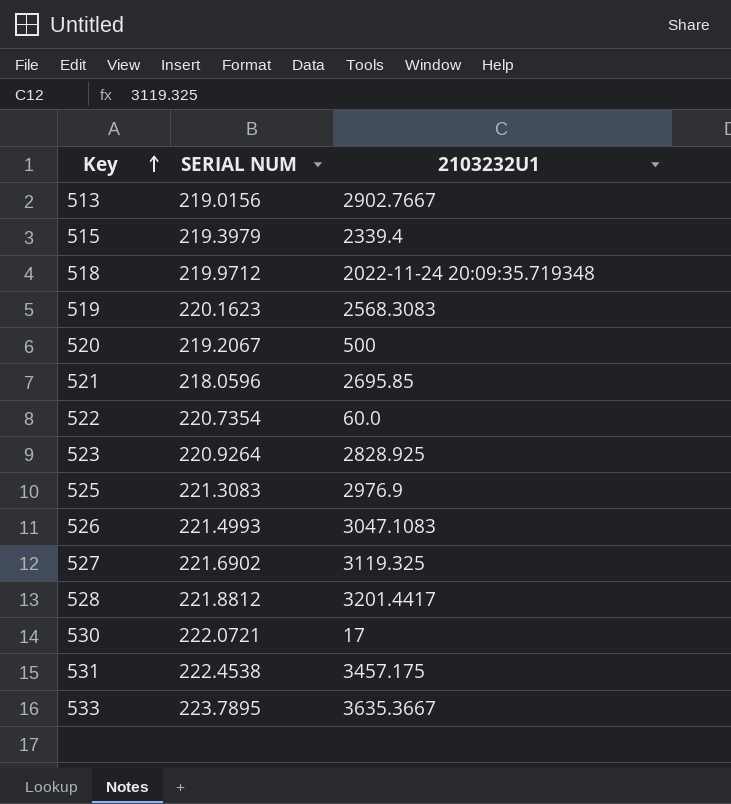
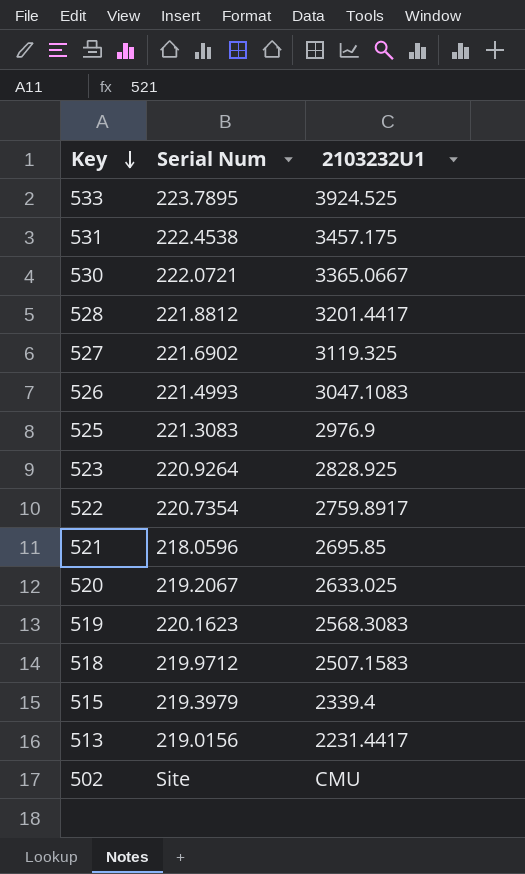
row order: Key ascending -> Key descending
column name: SERIAL NUM -> Serial Num
533 | 2103232U1: 3635.3667 -> 3924.525
530 | 2103232U1: 17 -> 3365.0667
522 | 2103232U1: 60.0 -> 2759.8917
520 | 2103232U1: 500 -> 2633.025
518 | 2103232U1: 2022-11-24 20:09:35.719348 -> 2507.1583
513 | 2103232U1: 2902.7667 -> 2231.4417
row 502: none -> Site | CMU

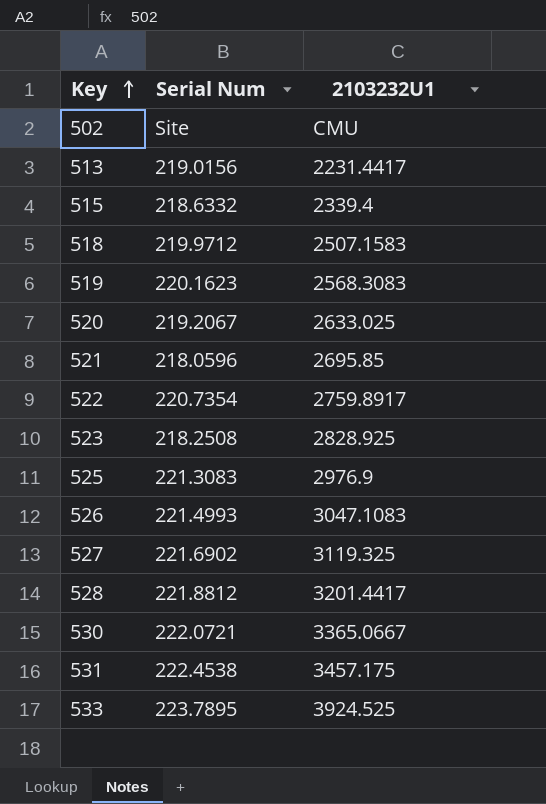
row order: Key descending -> Key ascending
515 | Serial Num: 219.3979 -> 218.6332
523 | Serial Num: 220.9264 -> 218.2508

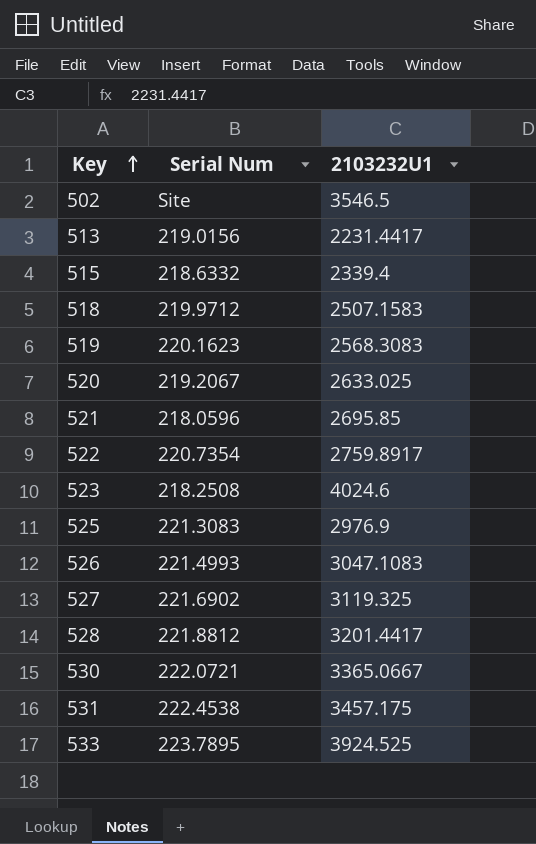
502 | 2103232U1: CMU -> 3546.5
523 | 2103232U1: 2828.925 -> 4024.6

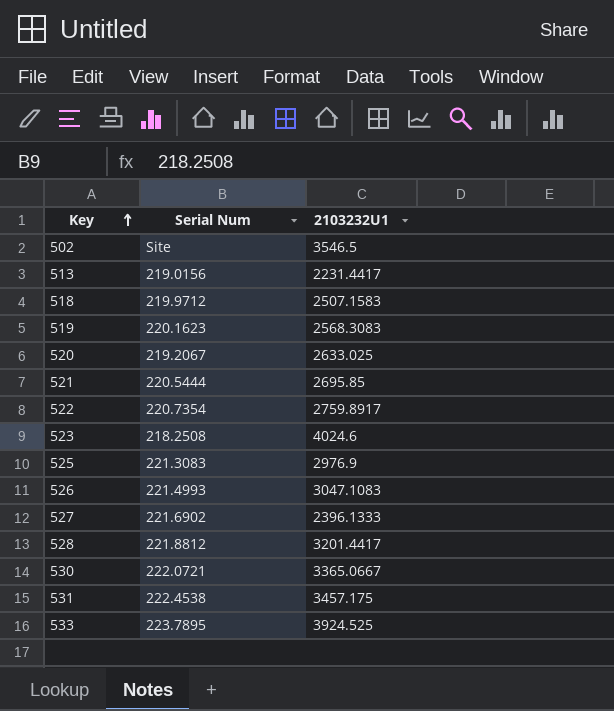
row 515: 218.6332 | 2339.4 -> none
521 | Serial Num: 218.0596 -> 220.5444
527 | 2103232U1: 3119.325 -> 2396.1333

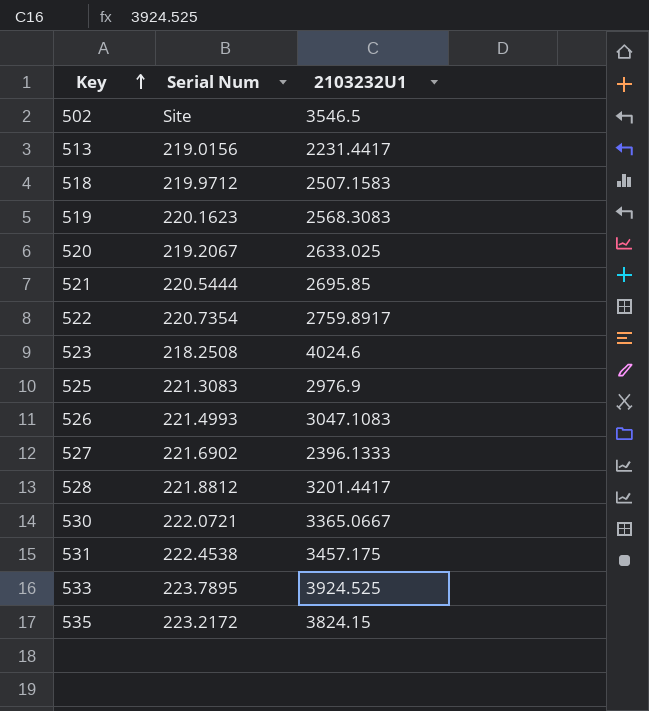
row 535: none -> 223.2172 | 3824.15

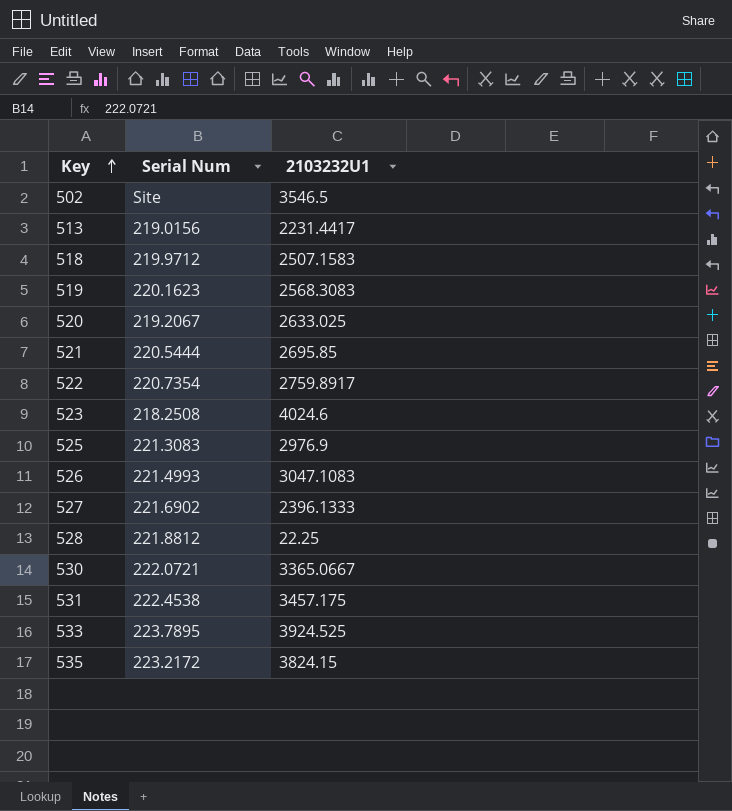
528 | 2103232U1: 3201.4417 -> 22.25

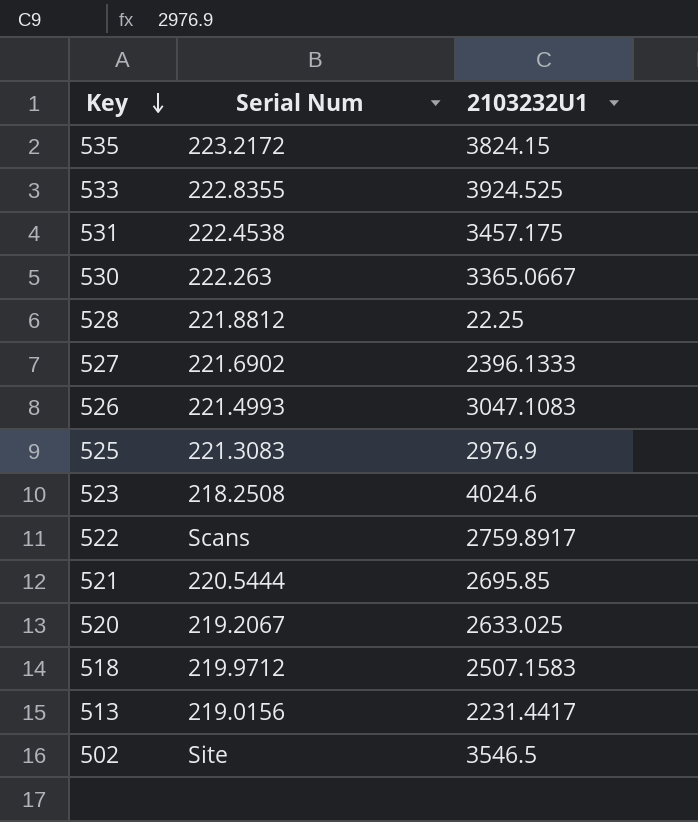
row order: Key ascending -> Key descending
row 519: 220.1623 | 2568.3083 -> none
533 | Serial Num: 223.7895 -> 222.8355
530 | Serial Num: 222.0721 -> 222.263
522 | Serial Num: 220.7354 -> Scans

